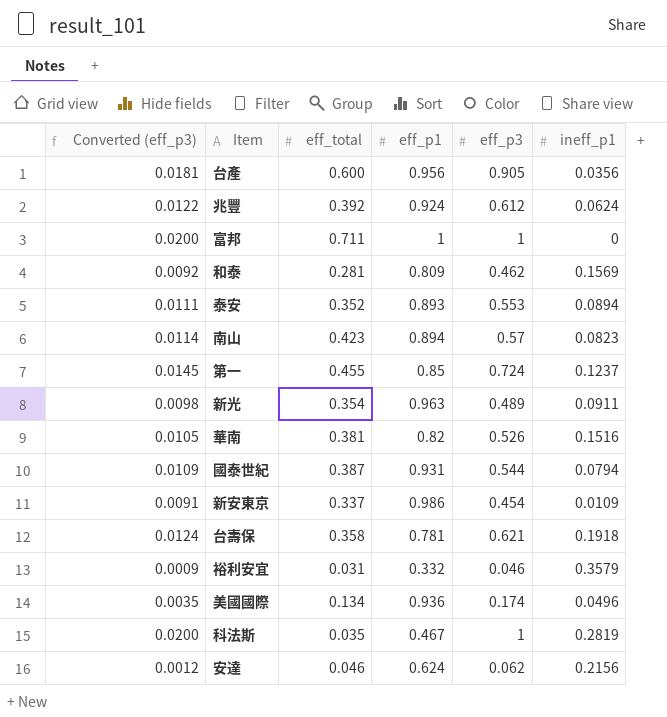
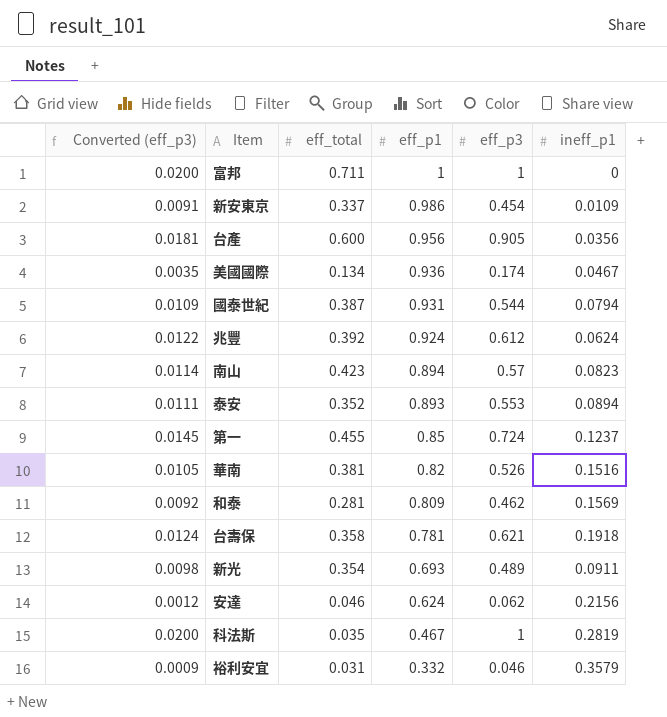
row order: none -> eff_p1 descending
美國國際 | ineff_p1: 0.0496 -> 0.0467
新光 | eff_p1: 0.963 -> 0.693

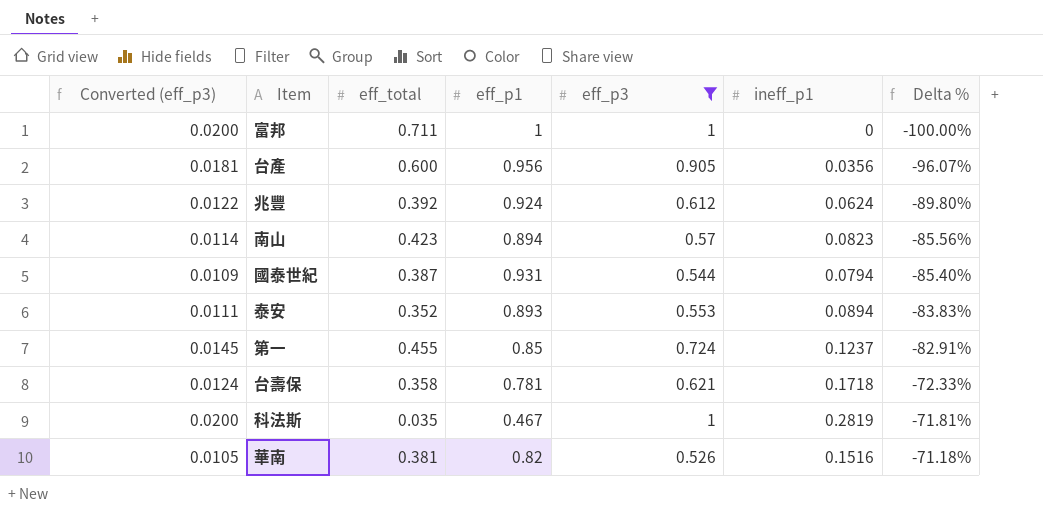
filter: none -> eff_p3 >= 0.526
row order: eff_p1 descending -> Delta % ascending
column Delta % | formula: none -> ([ineff_p1] - [eff_p3]) / [eff_p3]
台壽保 | ineff_p1: 0.1918 -> 0.1718

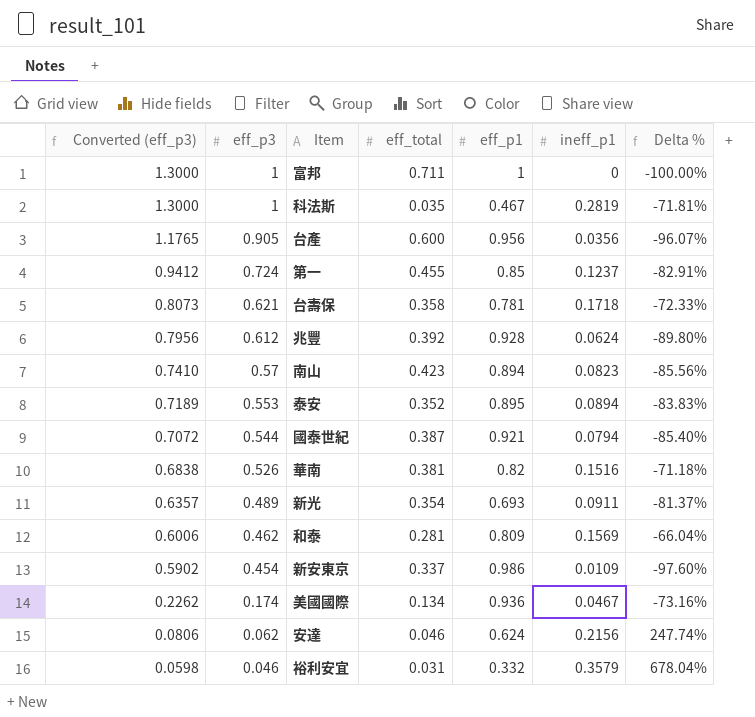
filter: eff_p3 >= 0.526 -> none
row order: Delta % ascending -> Converted (eff_p3) descending
column Converted (eff_p3) | formula: [eff_p3] * 0.02 -> [eff_p3] * 1.3
column eff_p3 | position: 5 -> 2
兆豐 | eff_p1: 0.924 -> 0.928
泰安 | eff_p1: 0.893 -> 0.895
國泰世紀 | eff_p1: 0.931 -> 0.921

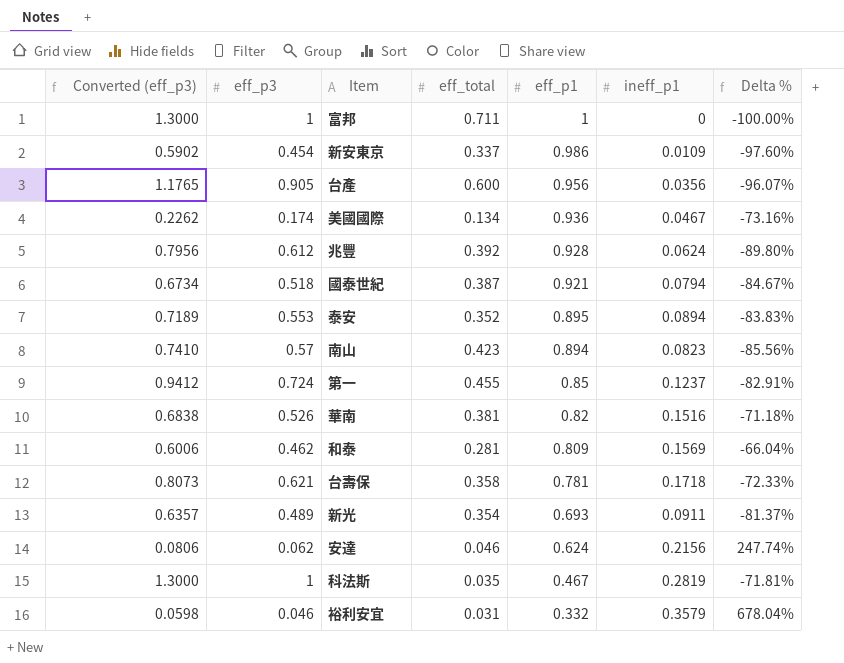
row order: Converted (eff_p3) descending -> eff_p1 descending
國泰世紀 | Converted (eff_p3): 0.7072 -> 0.6734
國泰世紀 | eff_p3: 0.544 -> 0.518
國泰世紀 | Delta %: -85.40% -> -84.67%

